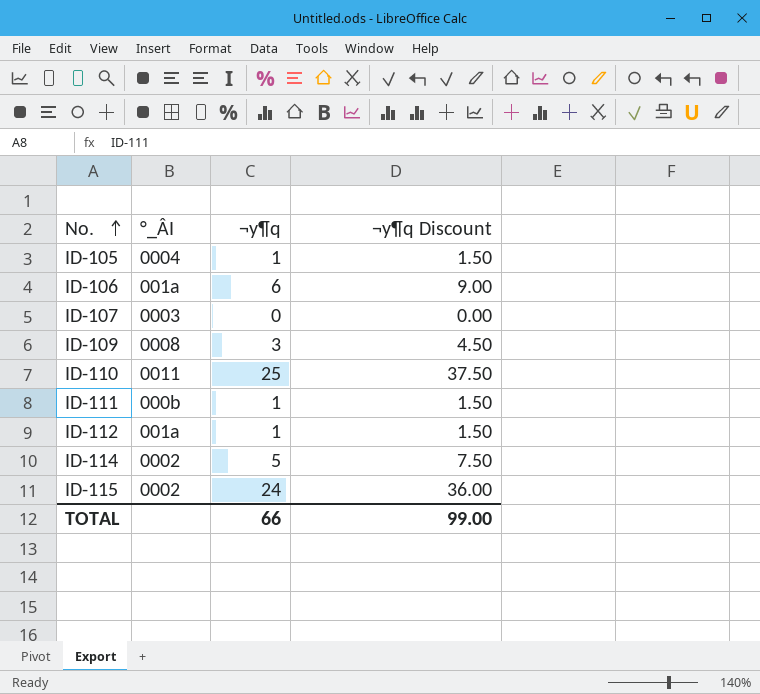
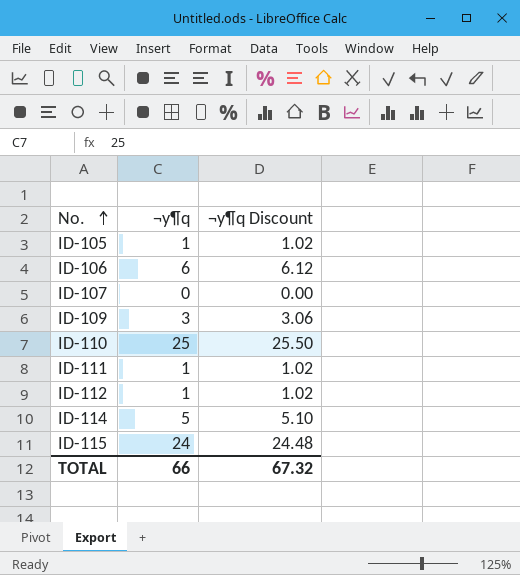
column °_ÂI | position: 2 -> none
column ¬y¶q Discount | formula: [¬y¶q] * 1.5 -> [¬y¶q] * 1.02
TOTAL | ¬y¶q Discount: 99.00 -> 67.32

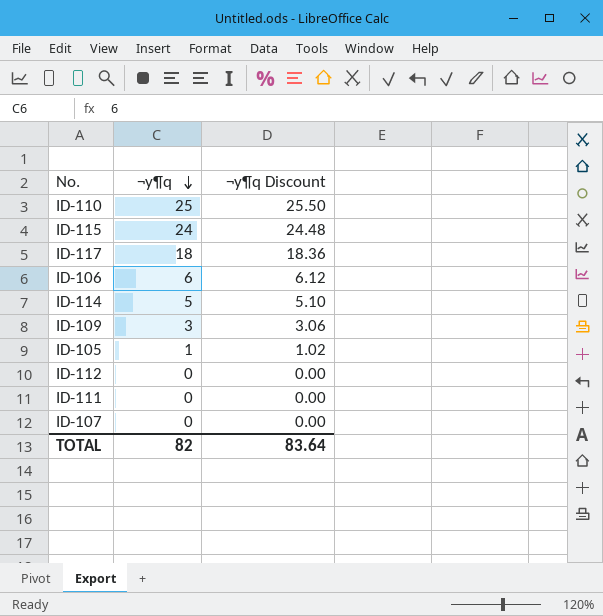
row order: No. ascending -> ¬y¶q descending
row ID-117: none -> 18 | 18.36
ID-112 | ¬y¶q: 1 -> 0
ID-112 | ¬y¶q Discount: 1.02 -> 0.00
ID-111 | ¬y¶q: 1 -> 0
ID-111 | ¬y¶q Discount: 1.02 -> 0.00
TOTAL | ¬y¶q: 66 -> 82
TOTAL | ¬y¶q Discount: 67.32 -> 83.64

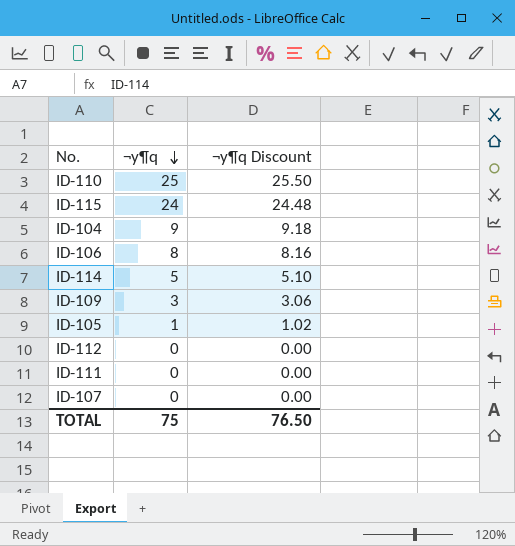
row ID-117: 18 | 18.36 -> none
row ID-104: none -> 9 | 9.18
ID-106 | ¬y¶q: 6 -> 8
ID-106 | ¬y¶q Discount: 6.12 -> 8.16
TOTAL | ¬y¶q: 82 -> 75
TOTAL | ¬y¶q Discount: 83.64 -> 76.50

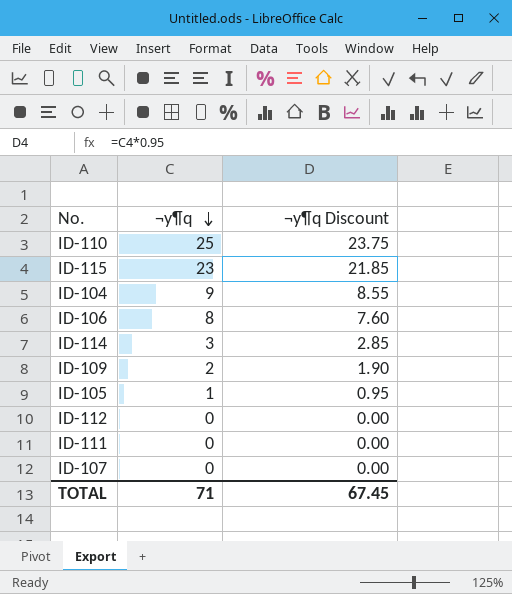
column ¬y¶q Discount | formula: [¬y¶q] * 1.02 -> [¬y¶q] * 0.95
ID-115 | ¬y¶q: 24 -> 23
ID-114 | ¬y¶q: 5 -> 3
ID-109 | ¬y¶q: 3 -> 2
TOTAL | ¬y¶q: 75 -> 71
TOTAL | ¬y¶q Discount: 76.50 -> 67.45

